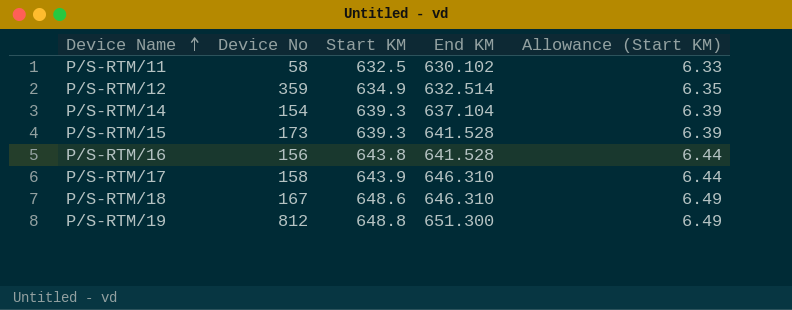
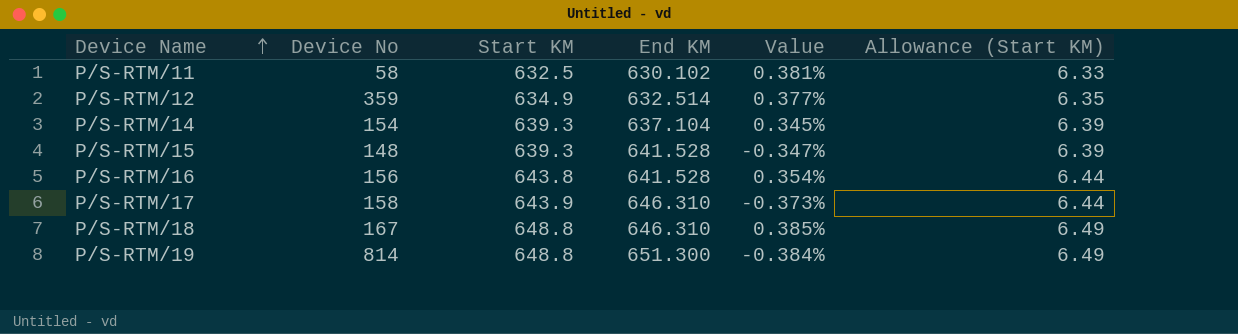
column Value | formula: none -> ([Start KM] - [End KM]) / [End KM]
P/S-RTM/15 | Device No: 173 -> 148
P/S-RTM/18 | Start KM: 648.6 -> 648.8
P/S-RTM/19 | Device No: 812 -> 814

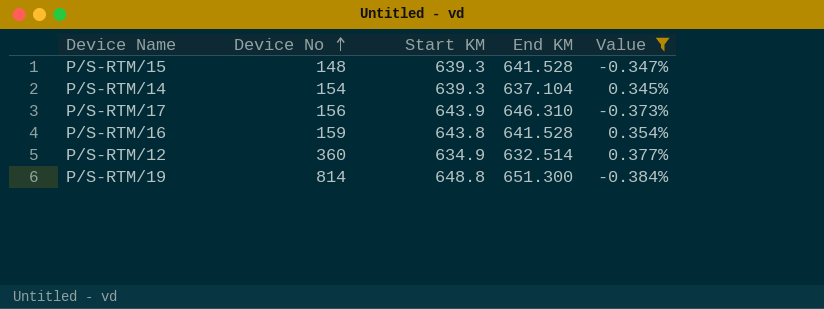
filter: none -> Value <= 0.377%
row order: Device Name ascending -> Device No ascending
column Allowance (Start KM) | formula: [Start KM] * 0.01 -> none
P/S-RTM/17 | Device No: 158 -> 156
P/S-RTM/16 | Device No: 156 -> 159
P/S-RTM/12 | Device No: 359 -> 360

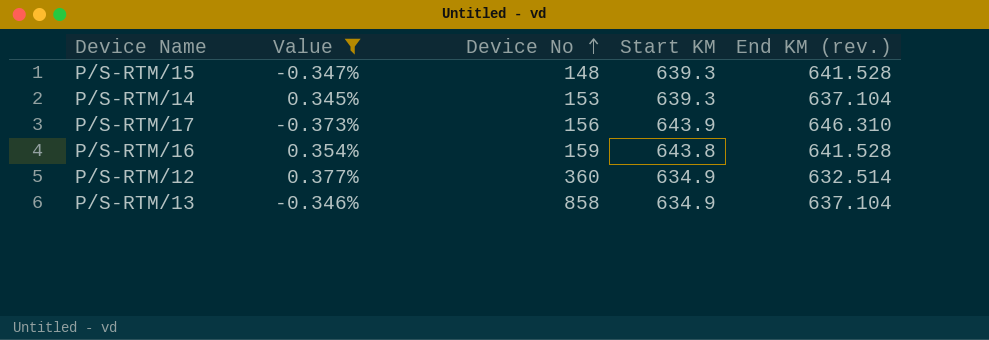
column Value | position: 5 -> 2
column name: End KM -> End KM (rev.)
row P/S-RTM/19: 814 | 648.8 | 651.300 | -0.384% -> none
P/S-RTM/14 | Device No: 154 -> 153
row P/S-RTM/13: none -> -0.346% | 858 | 634.9 | 637.104

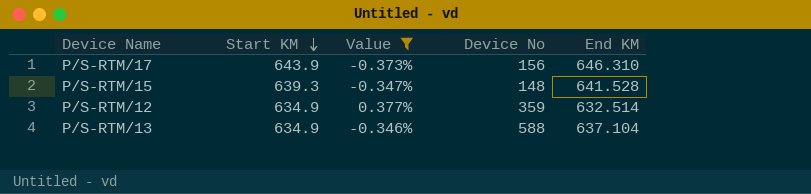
row order: Device No ascending -> Start KM descending
column Start KM | position: 4 -> 2
column name: End KM (rev.) -> End KM
row P/S-RTM/14: 0.345% | 153 | 639.3 | 637.104 -> none
row P/S-RTM/16: 0.354% | 159 | 643.8 | 641.528 -> none
P/S-RTM/12 | Device No: 360 -> 359
P/S-RTM/13 | Device No: 858 -> 588

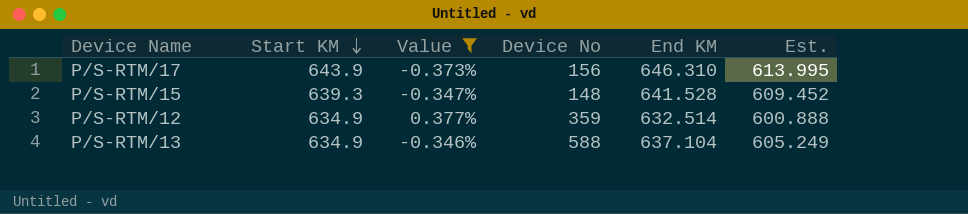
column Est. | formula: none -> [End KM] * 0.95

